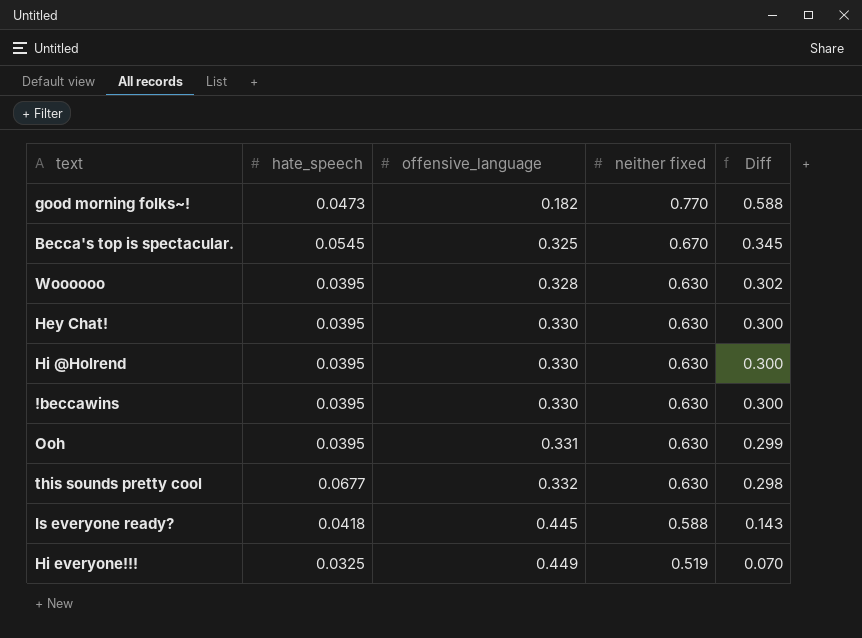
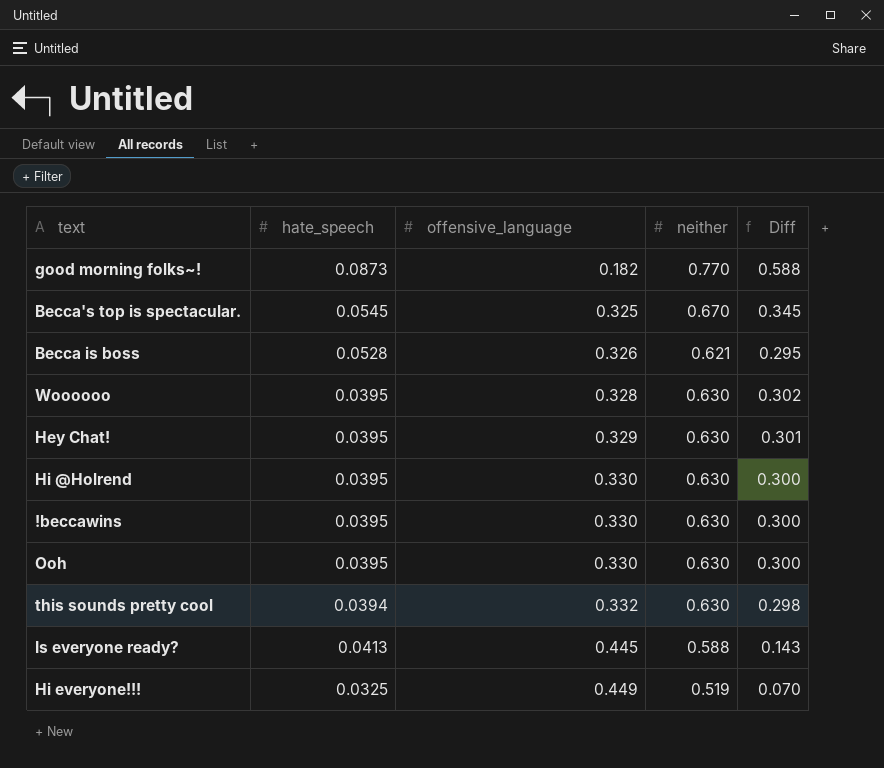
column name: neither fixed -> neither
good morning folks~! | hate_speech: 0.0473 -> 0.0873
row Becca is boss: none -> 0.0528 | 0.326 | 0.621 | 0.295
Hey Chat! | offensive_language: 0.330 -> 0.329
Hey Chat! | Diff: 0.300 -> 0.301
Ooh | offensive_language: 0.331 -> 0.330
Ooh | Diff: 0.299 -> 0.300
this sounds pretty cool | hate_speech: 0.0677 -> 0.0394
Is everyone ready? | hate_speech: 0.0418 -> 0.0413

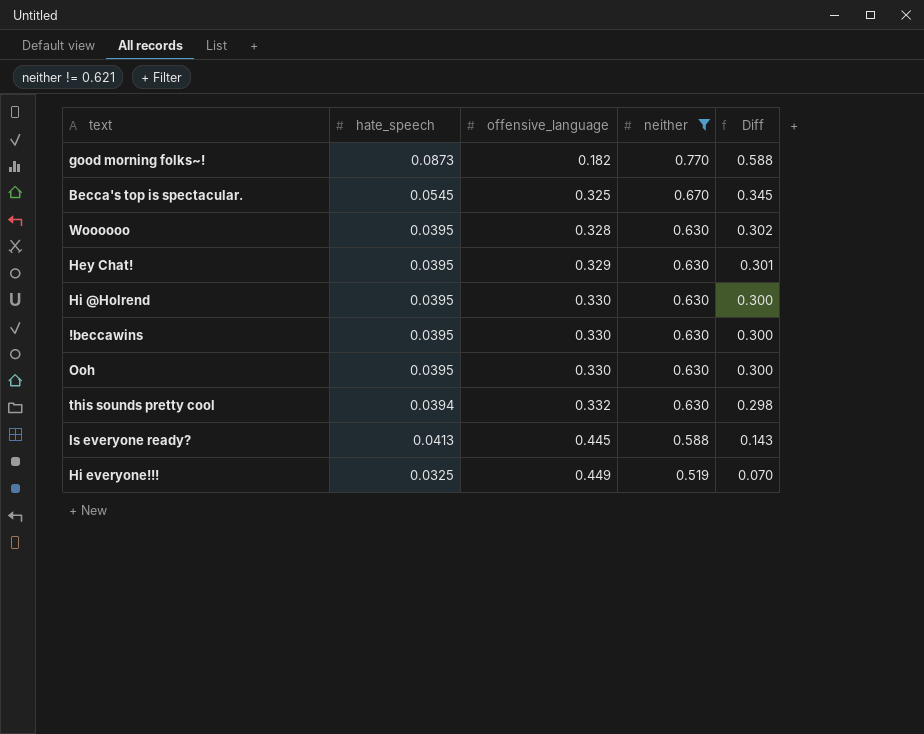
filter: none -> neither != 0.621

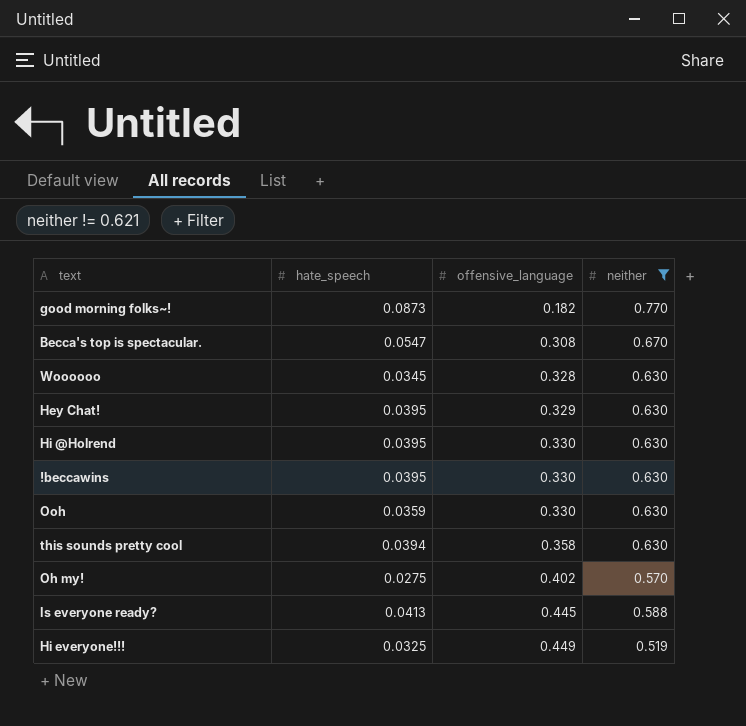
column Diff | formula: [neither] - [offensive_language] -> none
Becca's top is spectacular. | hate_speech: 0.0545 -> 0.0547
Becca's top is spectacular. | offensive_language: 0.325 -> 0.308
Woooooo | hate_speech: 0.0395 -> 0.0345
Ooh | hate_speech: 0.0395 -> 0.0359
this sounds pretty cool | offensive_language: 0.332 -> 0.358
row Oh my!: none -> 0.0275 | 0.402 | 0.570

